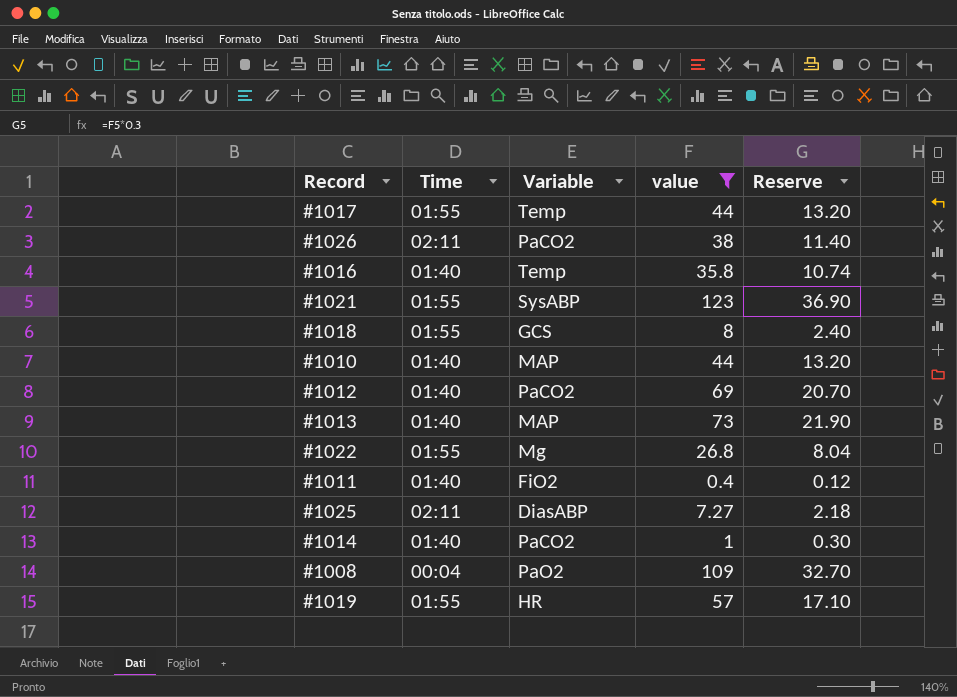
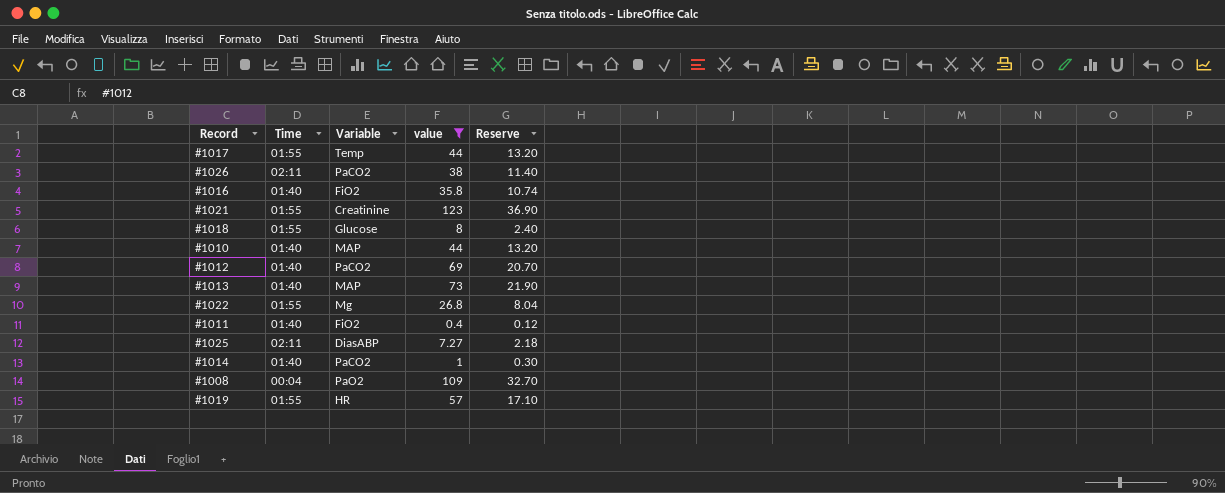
#1016 | Variable: Temp -> FiO2
#1021 | Variable: SysABP -> Creatinine
#1018 | Variable: GCS -> Glucose

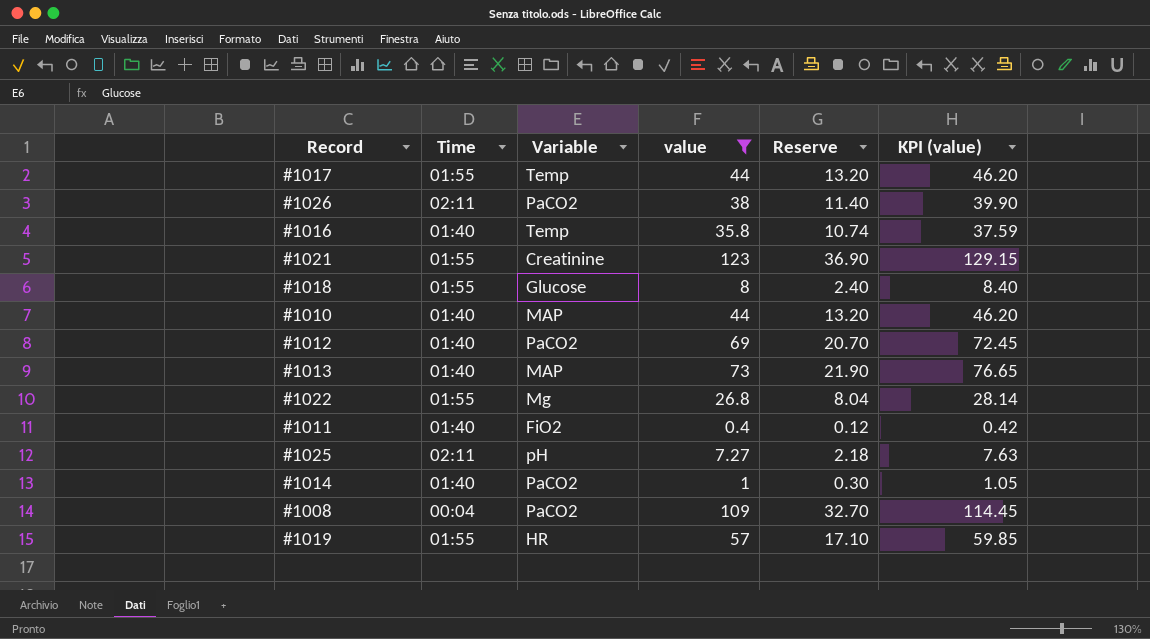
column KPI (value) | formula: none -> [value] * 1.05
#1016 | Variable: FiO2 -> Temp
#1025 | Variable: DiasABP -> pH
#1008 | Variable: PaO2 -> PaCO2

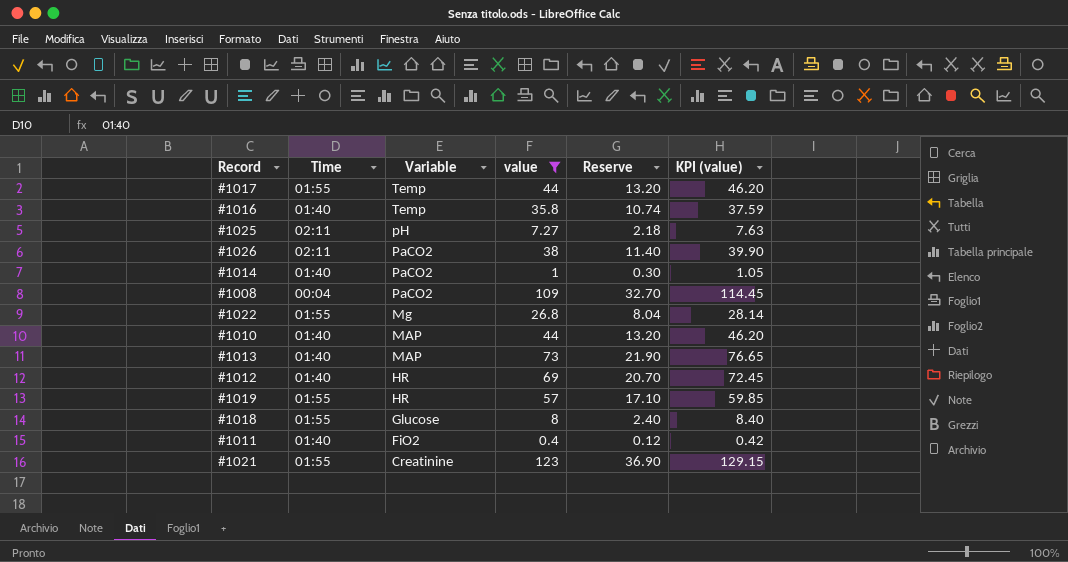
row order: none -> Variable descending
#1012 | Variable: PaCO2 -> HR

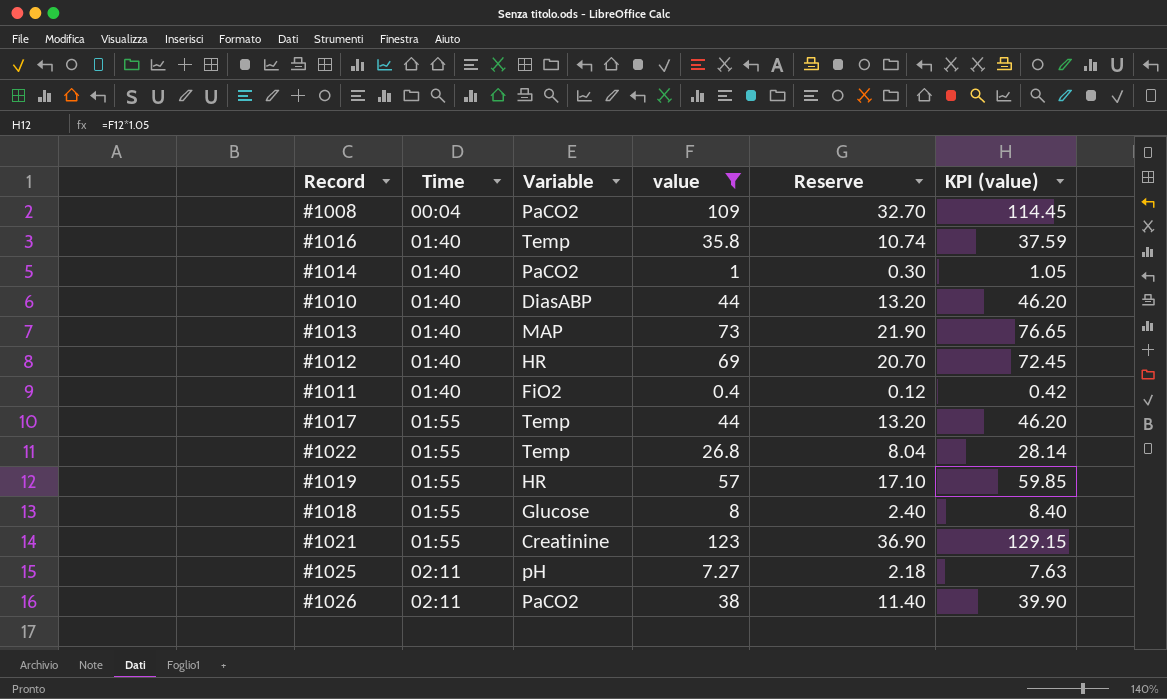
row order: Variable descending -> Time ascending
#1010 | Variable: MAP -> DiasABP
#1022 | Variable: Mg -> Temp

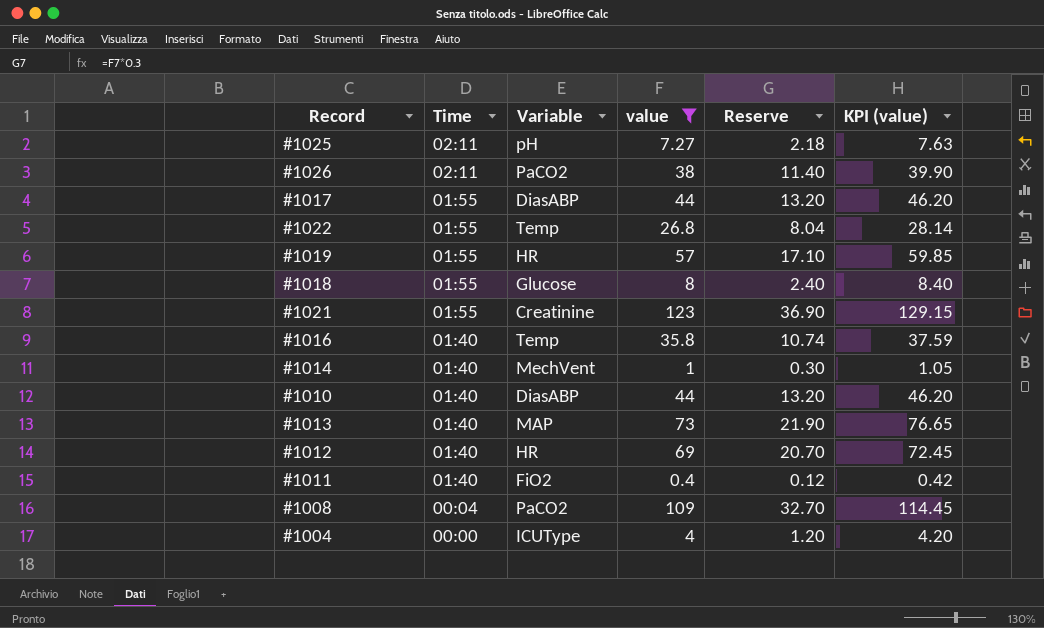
row order: Time ascending -> Time descending
#1017 | Variable: Temp -> DiasABP
#1014 | Variable: PaCO2 -> MechVent
row #1004: none -> 00:00 | ICUType | 4 | 1.20 | 4.20

